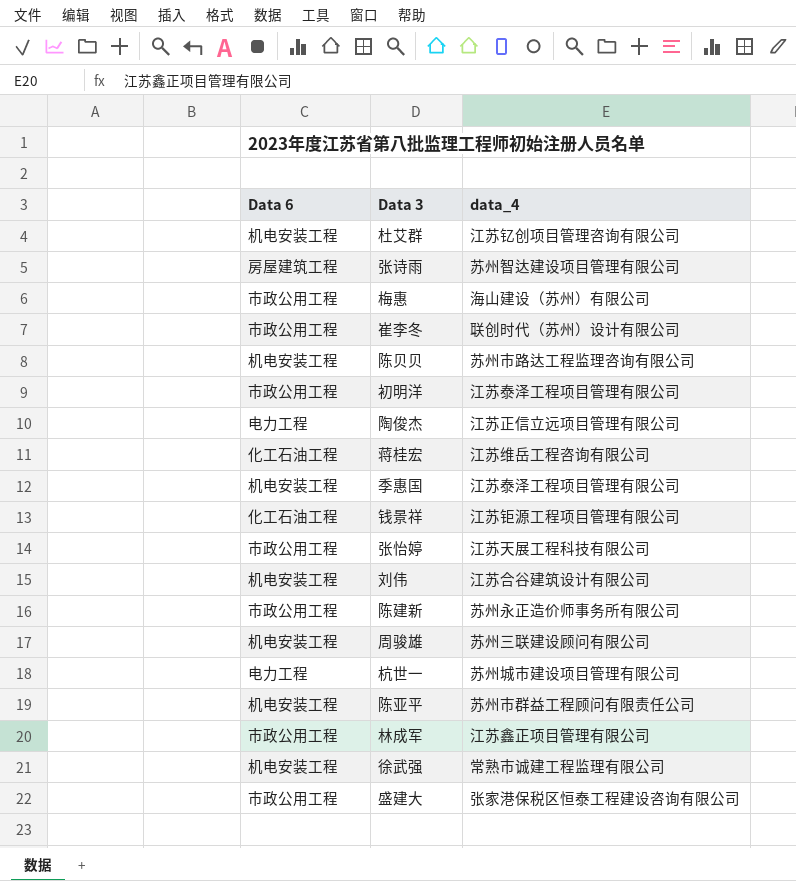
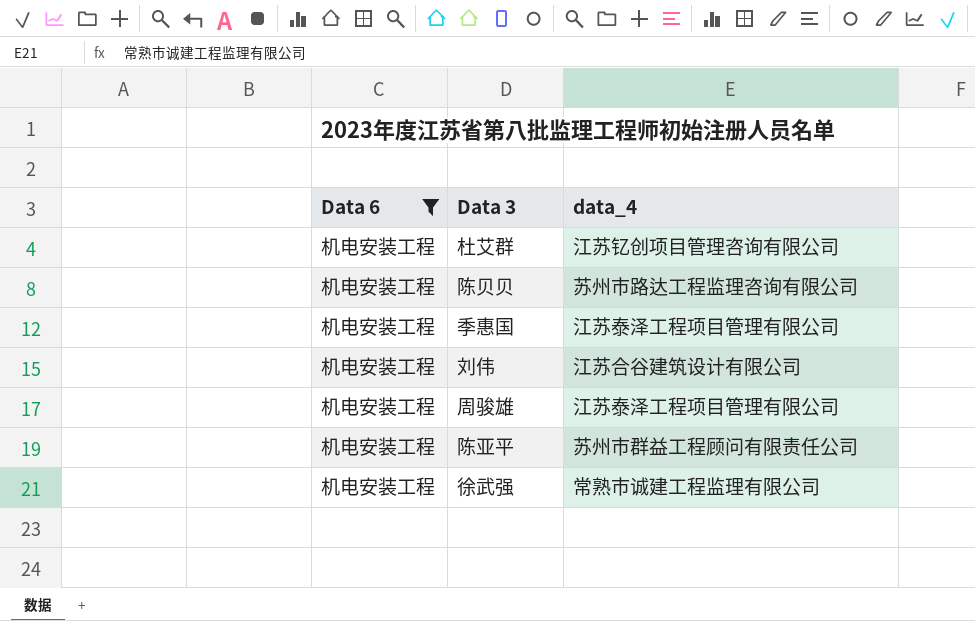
filter: none -> Data 6 = 机电安装工程
周骏雄 | data_4: 苏州三联建设顾问有限公司 -> 江苏泰泽工程项目管理有限公司

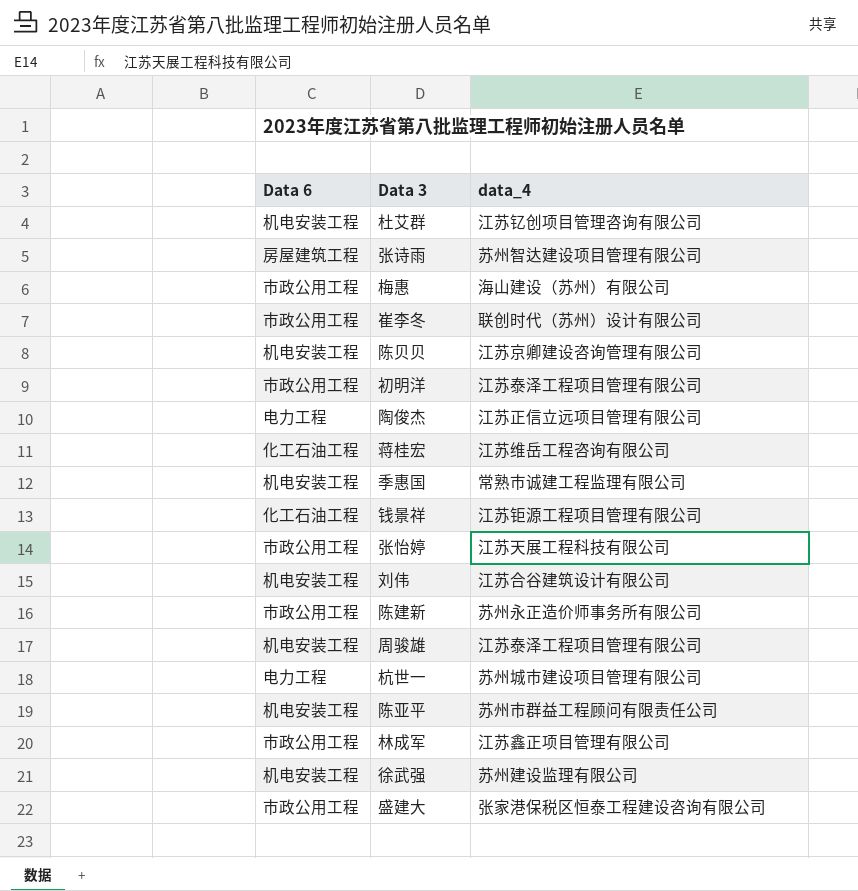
filter: Data 6 = 机电安装工程 -> none
陈贝贝 | data_4: 苏州市路达工程监理咨询有限公司 -> 江苏京卿建设咨询管理有限公司
季惠国 | data_4: 江苏泰泽工程项目管理有限公司 -> 常熟市诚建工程监理有限公司
徐武强 | data_4: 常熟市诚建工程监理有限公司 -> 苏州建设监理有限公司

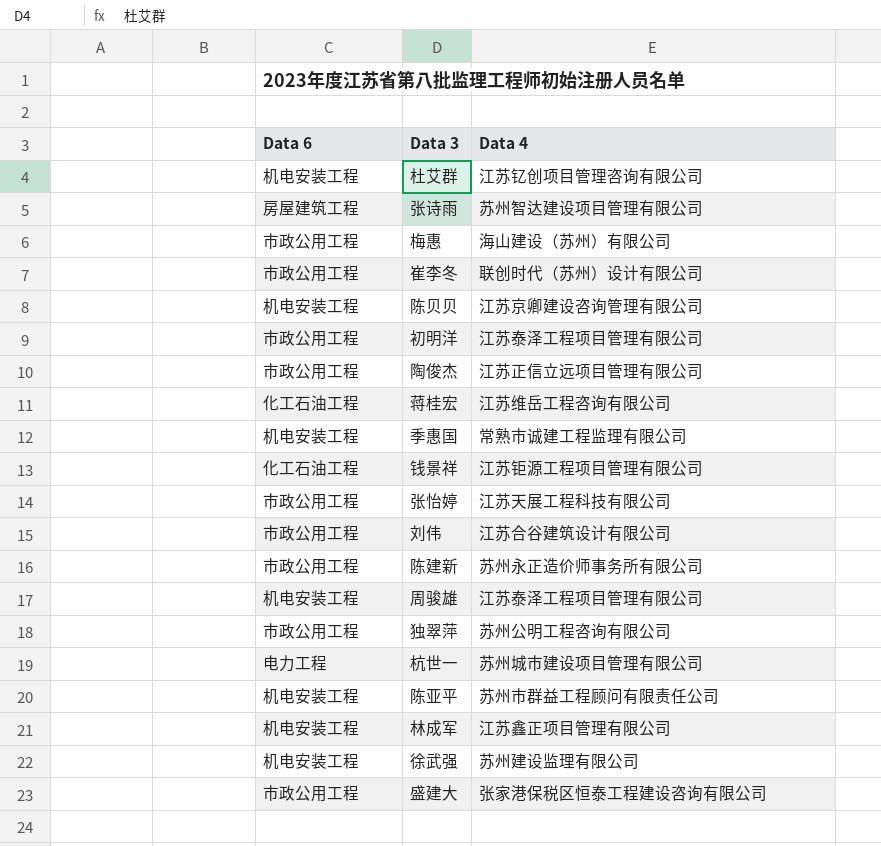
column name: data_4 -> Data 4
陶俊杰 | Data 6: 电力工程 -> 市政公用工程
刘伟 | Data 6: 机电安装工程 -> 市政公用工程
row 独翠萍: none -> 市政公用工程 | 苏州公明工程咨询有限公司
林成军 | Data 6: 市政公用工程 -> 机电安装工程

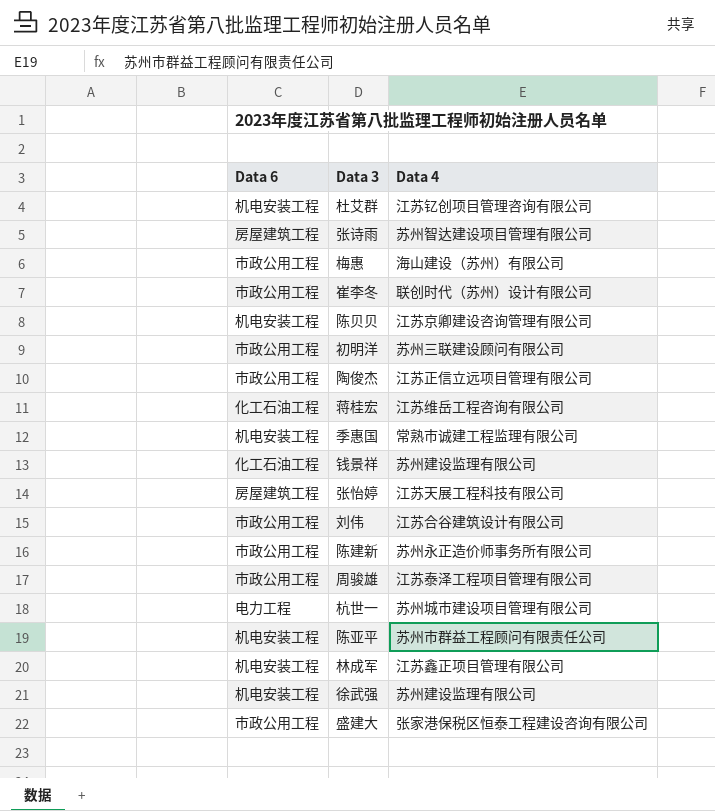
row 独翠萍: 市政公用工程 | 苏州公明工程咨询有限公司 -> none
初明洋 | Data 4: 江苏泰泽工程项目管理有限公司 -> 苏州三联建设顾问有限公司
钱景祥 | Data 4: 江苏钜源工程项目管理有限公司 -> 苏州建设监理有限公司
张怡婷 | Data 6: 市政公用工程 -> 房屋建筑工程
周骏雄 | Data 6: 机电安装工程 -> 市政公用工程

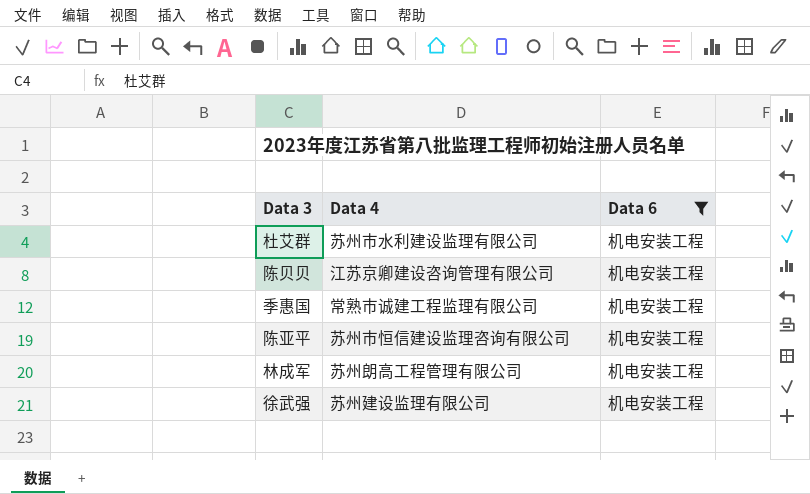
filter: none -> Data 6 = 机电安装工程
column Data 6 | position: 1 -> 3
杜艾群 | Data 4: 江苏钇创项目管理咨询有限公司 -> 苏州市水利建设监理有限公司
陈亚平 | Data 4: 苏州市群益工程顾问有限责任公司 -> 苏州市恒信建设监理咨询有限公司
林成军 | Data 4: 江苏鑫正项目管理有限公司 -> 苏州朗高工程管理有限公司

